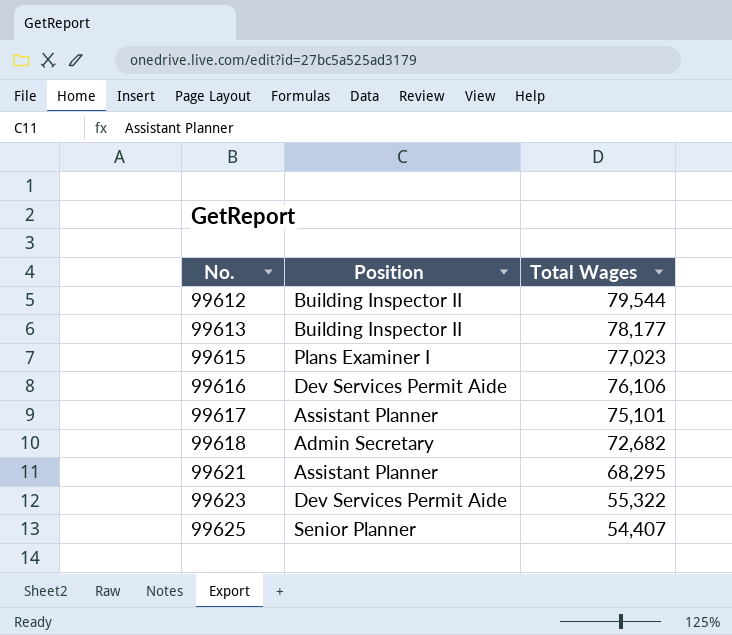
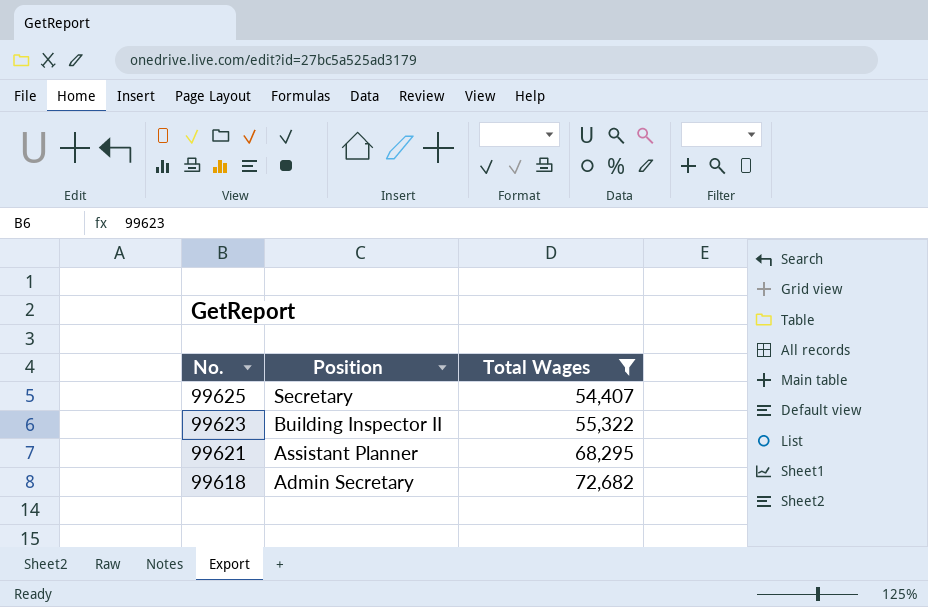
filter: none -> Total Wages <= 72,682
row order: No. ascending -> No. descending
99625 | Position: Senior Planner -> Secretary
99623 | Position: Dev Services Permit Aide -> Building Inspector II

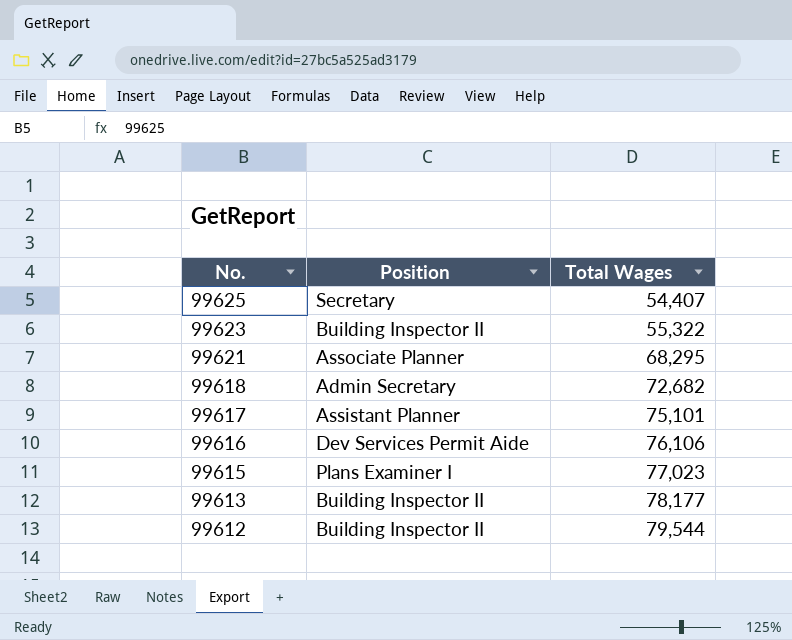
filter: Total Wages <= 72,682 -> none
99621 | Position: Assistant Planner -> Associate Planner

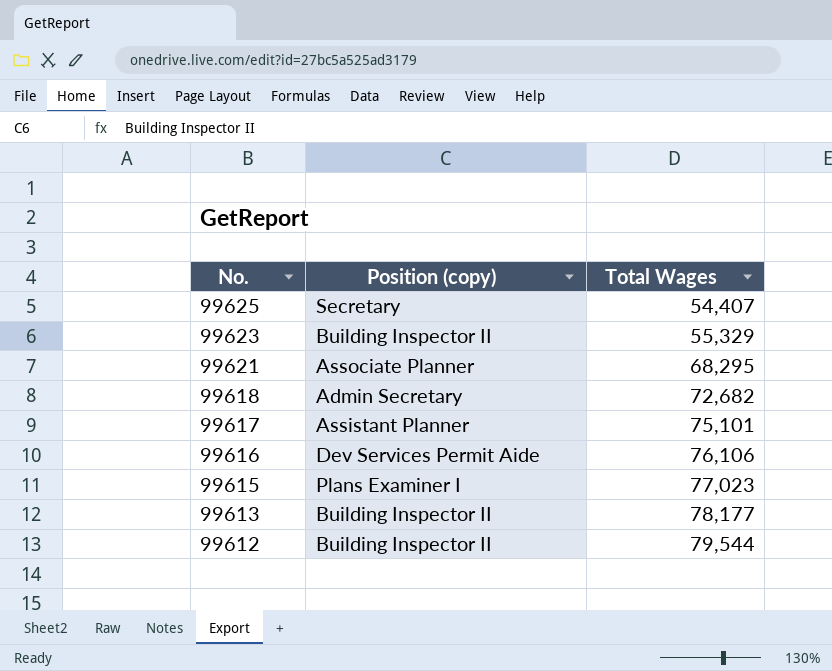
column name: Position -> Position (copy)
99623 | Total Wages: 55,322 -> 55,329

